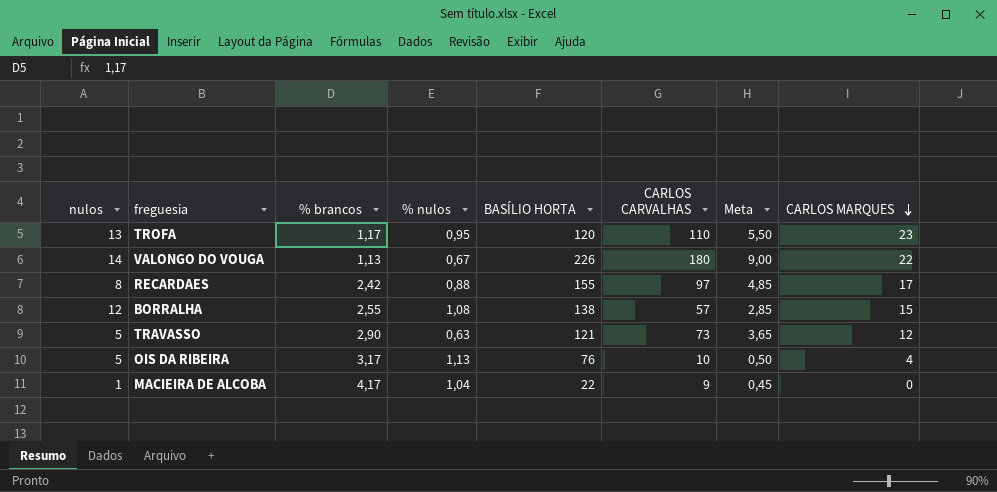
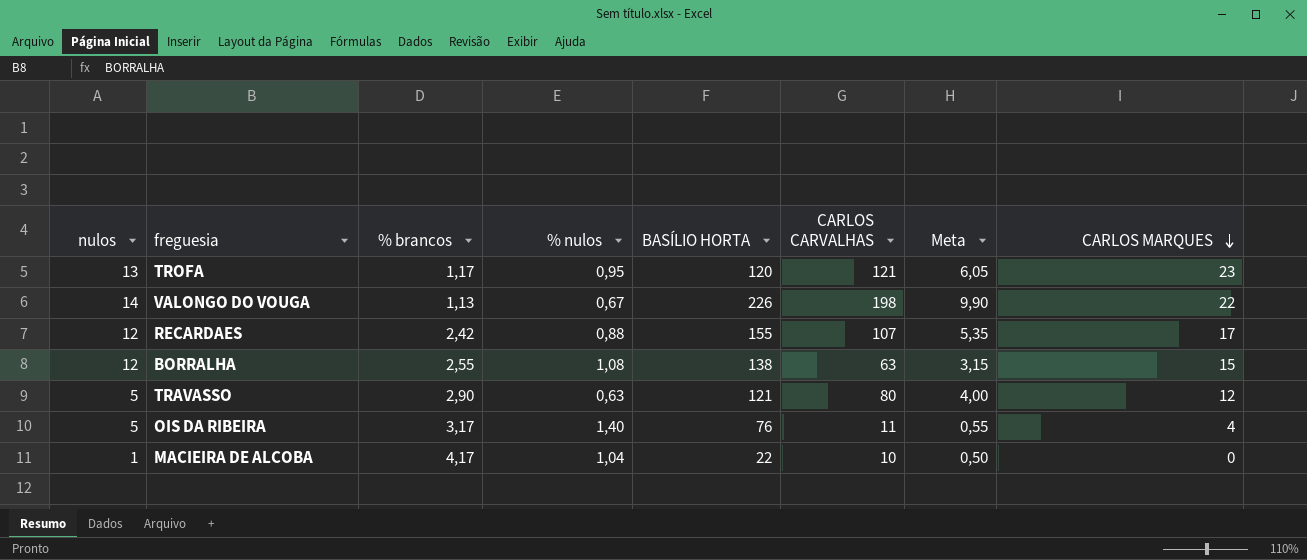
TROFA | CARLOS CARVALHAS: 110 -> 121
TROFA | Meta: 5,50 -> 6,05
VALONGO DO VOUGA | CARLOS CARVALHAS: 180 -> 198
VALONGO DO VOUGA | Meta: 9,00 -> 9,90
RECARDAES | nulos: 8 -> 12
RECARDAES | CARLOS CARVALHAS: 97 -> 107
RECARDAES | Meta: 4,85 -> 5,35
BORRALHA | CARLOS CARVALHAS: 57 -> 63
BORRALHA | Meta: 2,85 -> 3,15
TRAVASSO | CARLOS CARVALHAS: 73 -> 80
TRAVASSO | Meta: 3,65 -> 4,00
OIS DA RIBEIRA | % nulos: 1,13 -> 1,40
OIS DA RIBEIRA | CARLOS CARVALHAS: 10 -> 11
OIS DA RIBEIRA | Meta: 0,50 -> 0,55
MACIEIRA DE ALCOBA | CARLOS CARVALHAS: 9 -> 10
MACIEIRA DE ALCOBA | Meta: 0,45 -> 0,50

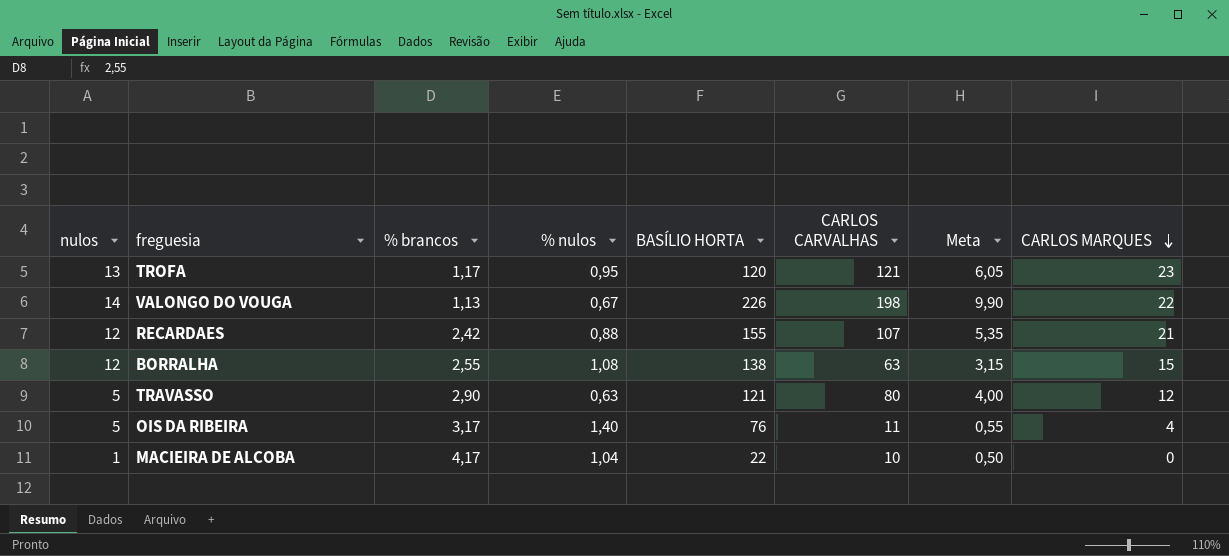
RECARDAES | CARLOS MARQUES: 17 -> 21

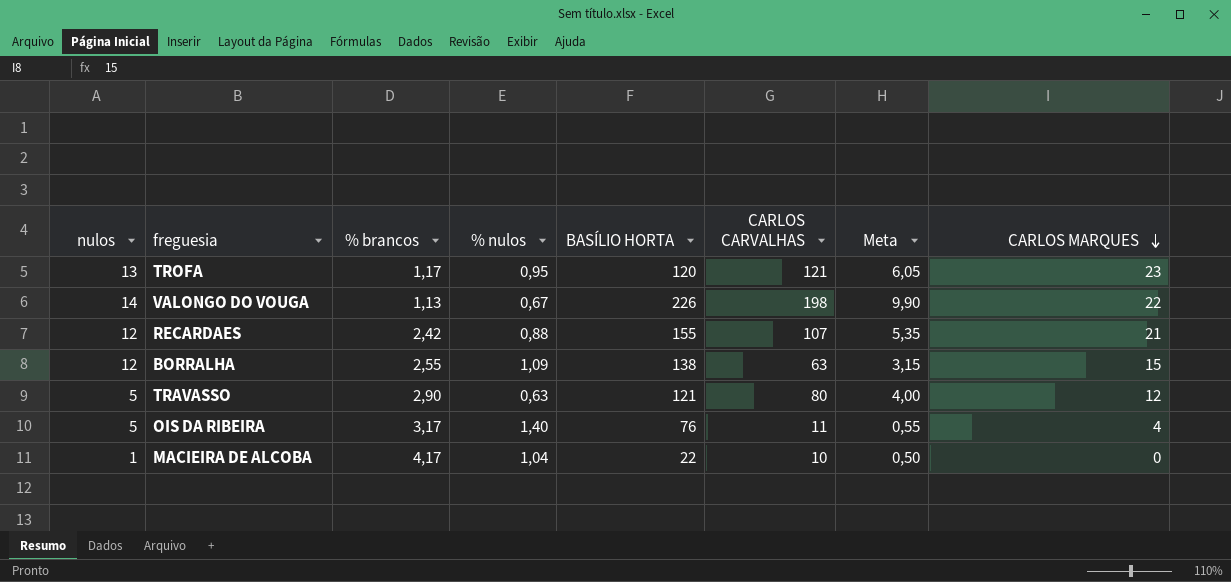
BORRALHA | % nulos: 1,08 -> 1,09

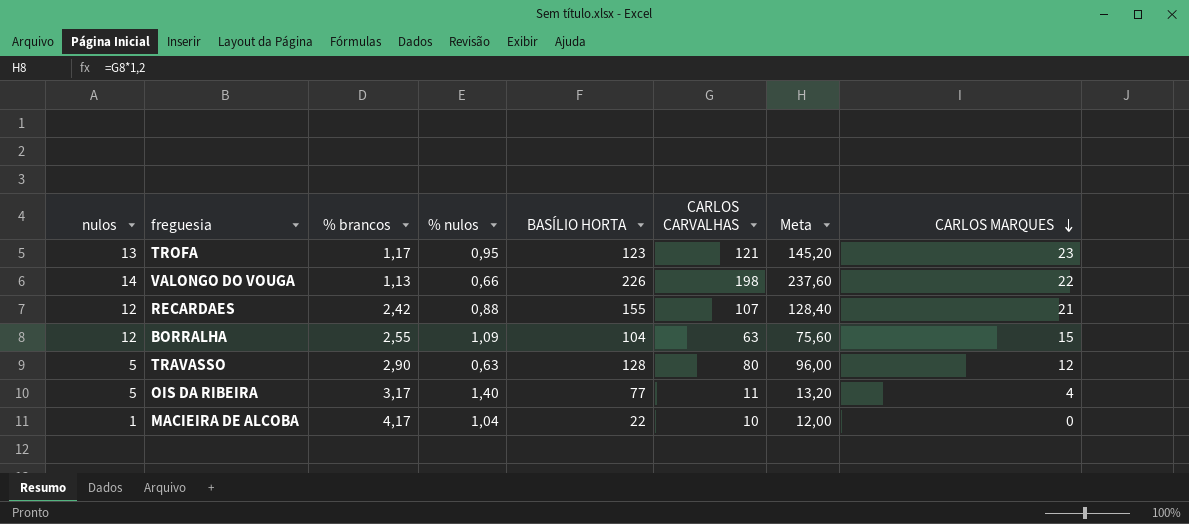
column Meta | formula: [CARLOS CARVALHAS] * 0,05 -> [CARLOS CARVALHAS] * 1,2
TROFA | BASÍLIO HORTA: 120 -> 123
VALONGO DO VOUGA | % nulos: 0,67 -> 0,66
BORRALHA | BASÍLIO HORTA: 138 -> 104
TRAVASSO | BASÍLIO HORTA: 121 -> 128
OIS DA RIBEIRA | BASÍLIO HORTA: 76 -> 77

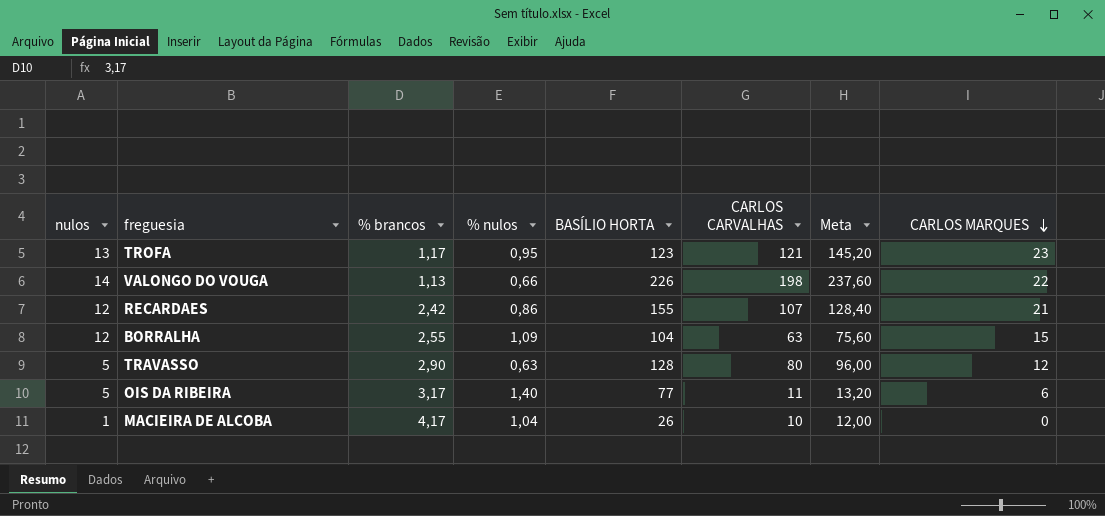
RECARDAES | % nulos: 0,88 -> 0,86
OIS DA RIBEIRA | CARLOS MARQUES: 4 -> 6
MACIEIRA DE ALCOBA | BASÍLIO HORTA: 22 -> 26

